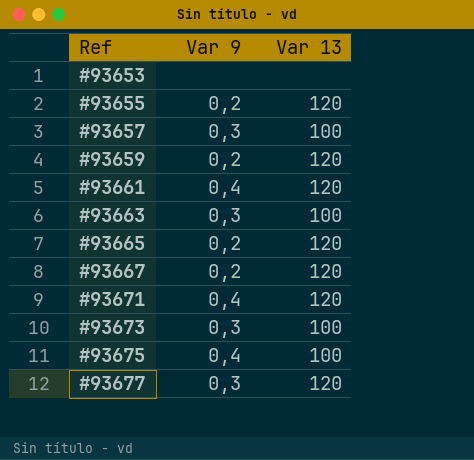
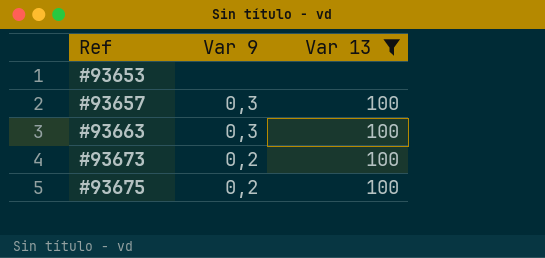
filter: none -> Var 13 != 120
#93673 | Var 9: 0,3 -> 0,2
#93675 | Var 9: 0,4 -> 0,2

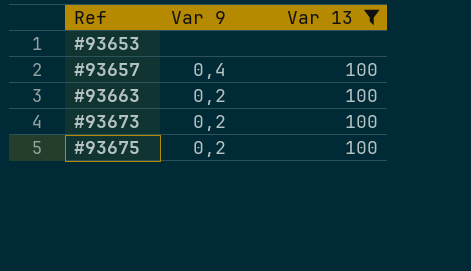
#93657 | Var 9: 0,3 -> 0,4
#93663 | Var 9: 0,3 -> 0,2

